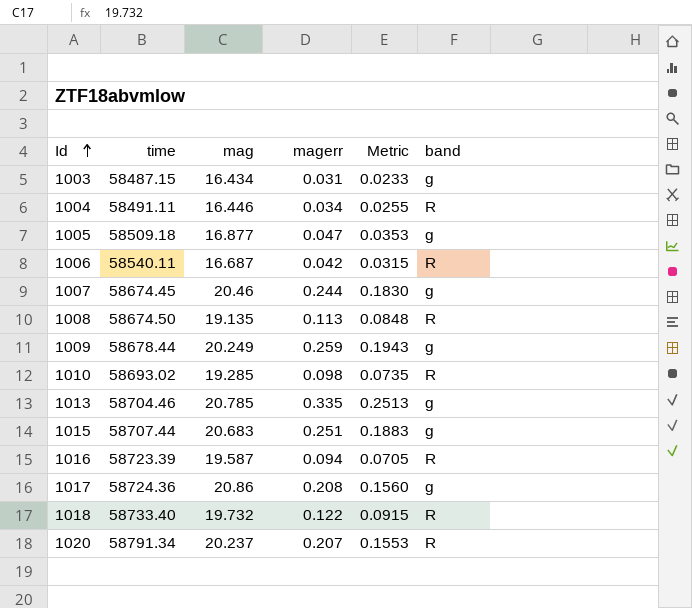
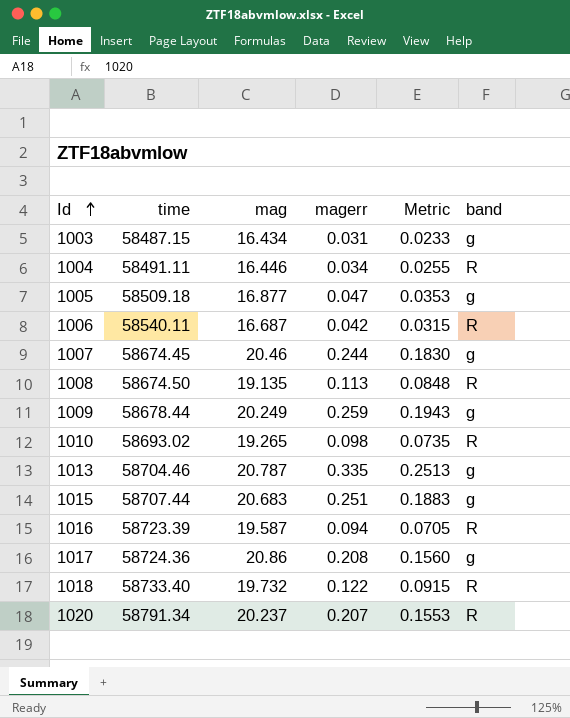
1010 | mag: 19.285 -> 19.265
1013 | mag: 20.785 -> 20.787

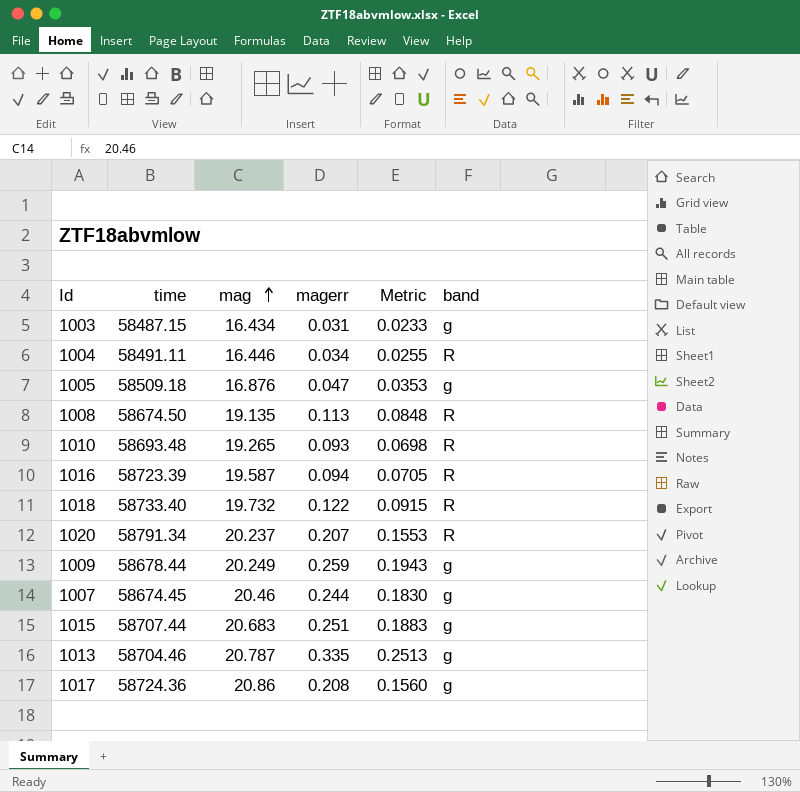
row order: Id ascending -> mag ascending
row 1006: 58540.11 | 16.687 | 0.042 | 0.0315 | R -> none
1005 | mag: 16.877 -> 16.876
1010 | time: 58693.02 -> 58693.48
1010 | magerr: 0.098 -> 0.093
1010 | Metric: 0.0735 -> 0.0698

